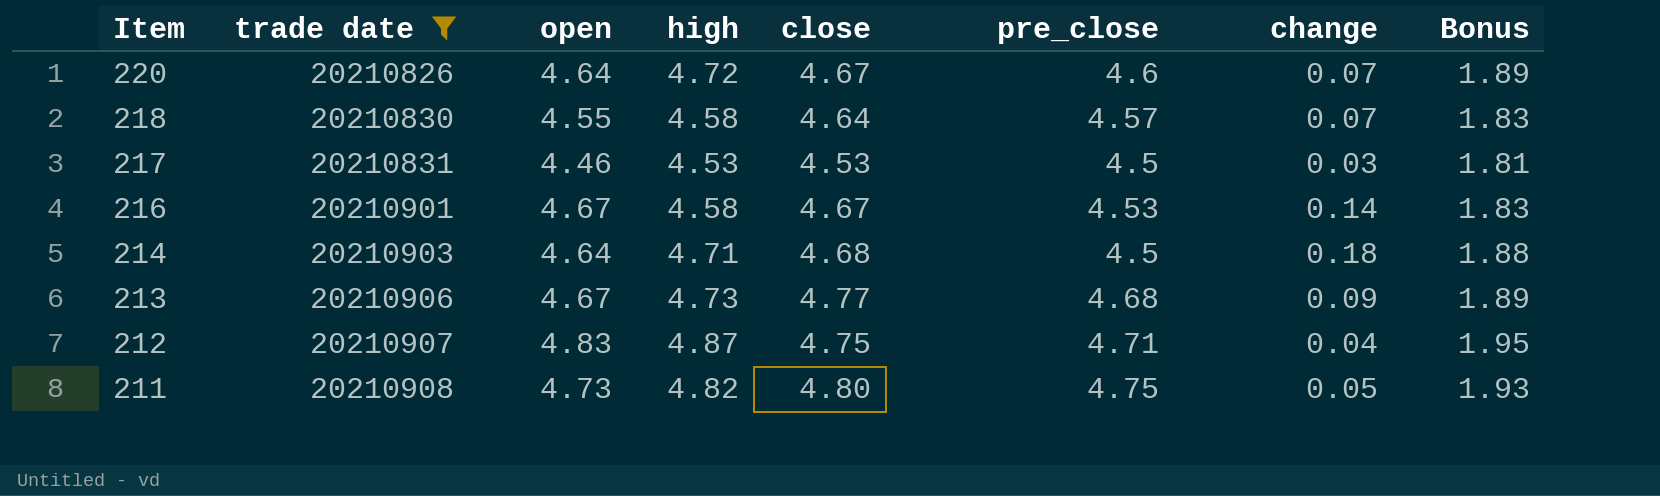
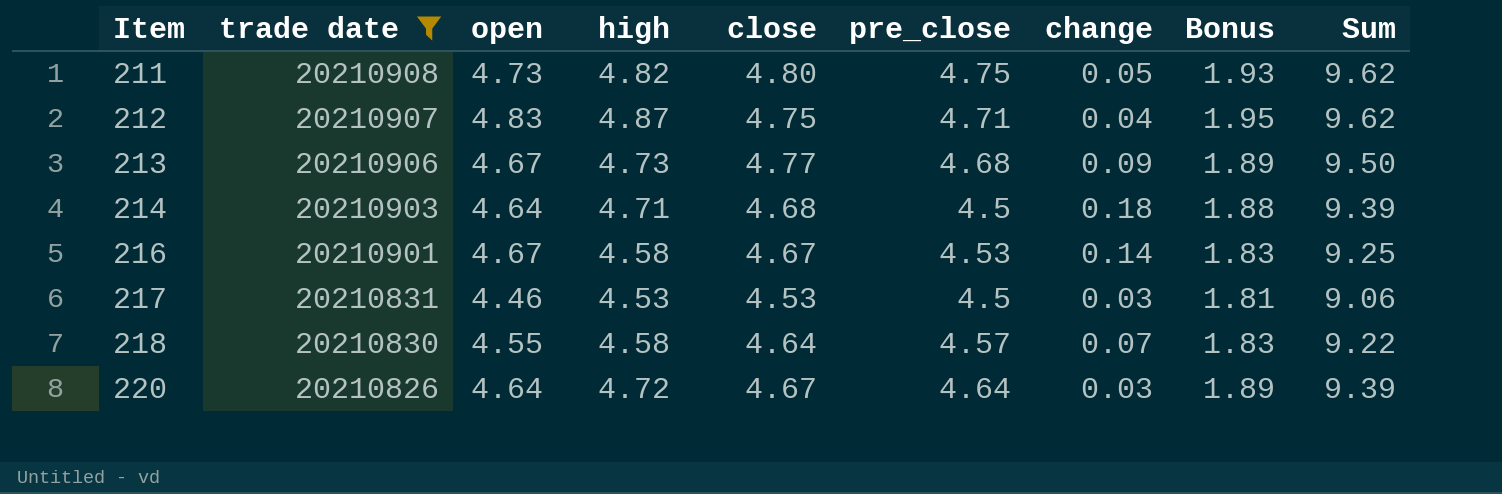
row order: Item descending -> Item ascending
column Sum | formula: none -> [high] + [close]
220 | pre_close: 4.6 -> 4.64
220 | change: 0.07 -> 0.03

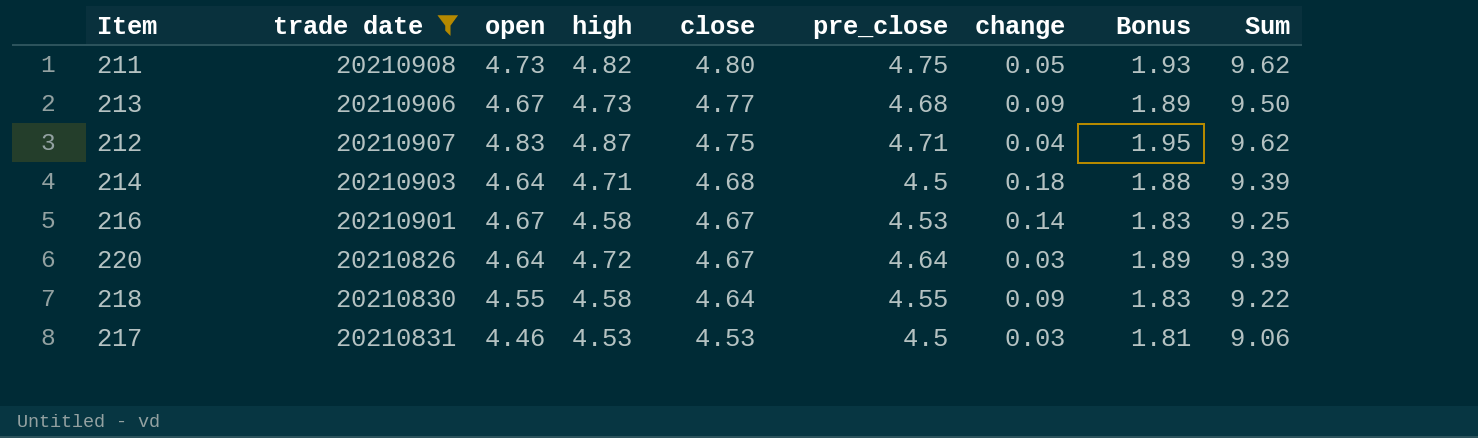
row order: Item ascending -> close descending
218 | pre_close: 4.57 -> 4.55
218 | change: 0.07 -> 0.09

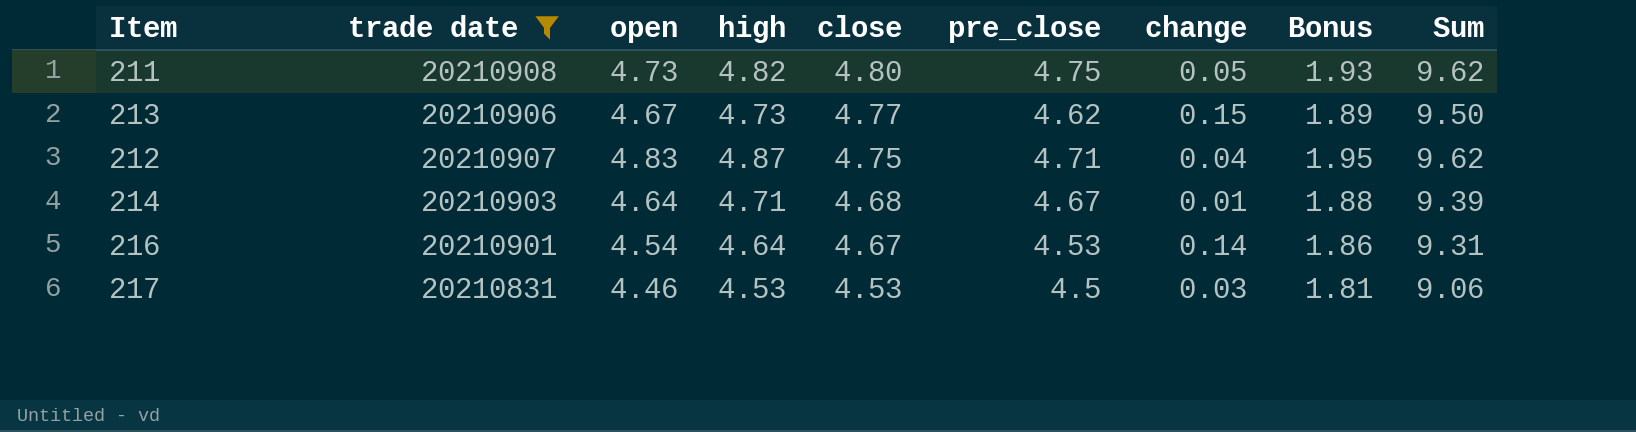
row 220: 20210826 | 4.64 | 4.72 | 4.67 | 4.64 | 0.03 | 1.89 | 9.39 -> none
row 218: 20210830 | 4.55 | 4.58 | 4.64 | 4.55 | 0.09 | 1.83 | 9.22 -> none
213 | pre_close: 4.68 -> 4.62
213 | change: 0.09 -> 0.15
214 | pre_close: 4.5 -> 4.67
214 | change: 0.18 -> 0.01
216 | open: 4.67 -> 4.54
216 | high: 4.58 -> 4.64
216 | Bonus: 1.83 -> 1.86
216 | Sum: 9.25 -> 9.31

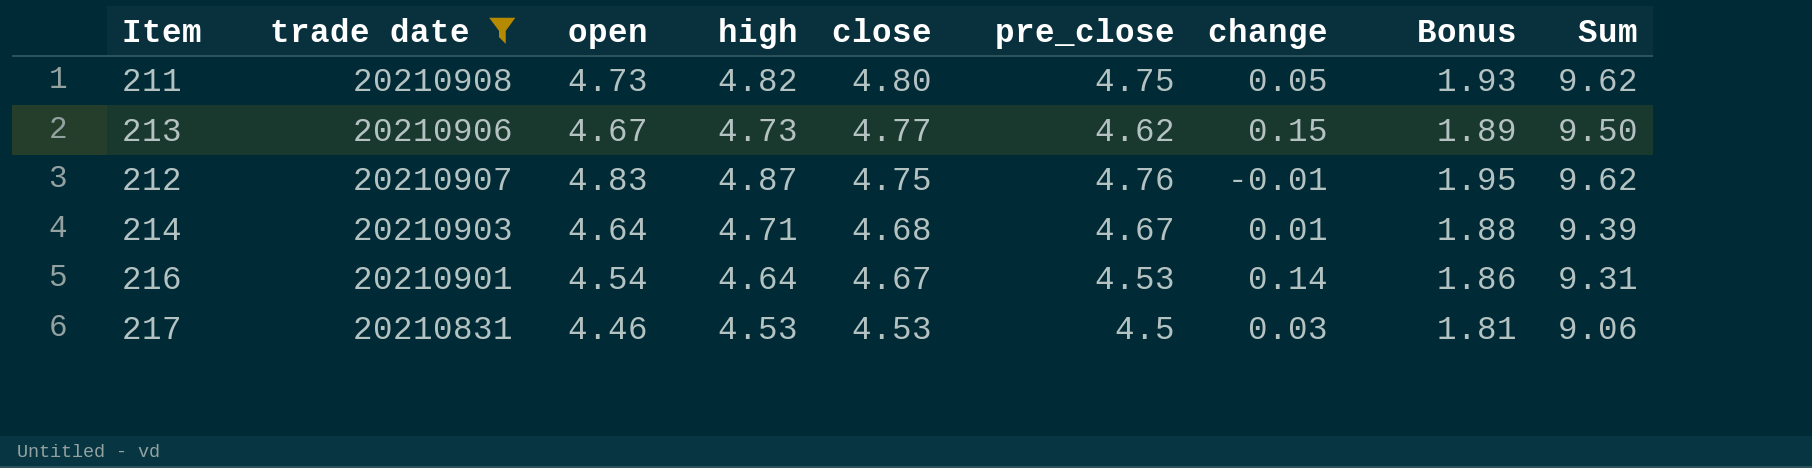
212 | pre_close: 4.71 -> 4.76
212 | change: 0.04 -> -0.01

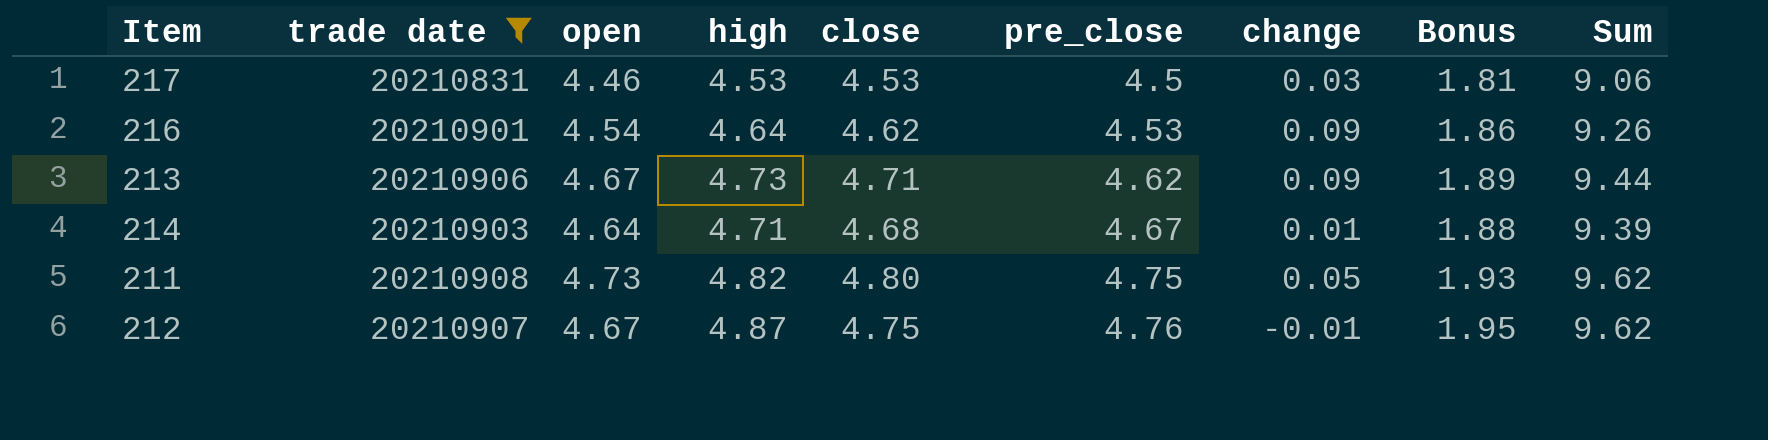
row order: close descending -> pre_close ascending
216 | close: 4.67 -> 4.62
216 | change: 0.14 -> 0.09
216 | Sum: 9.31 -> 9.26
213 | close: 4.77 -> 4.71
213 | change: 0.15 -> 0.09
213 | Sum: 9.50 -> 9.44
212 | open: 4.83 -> 4.67

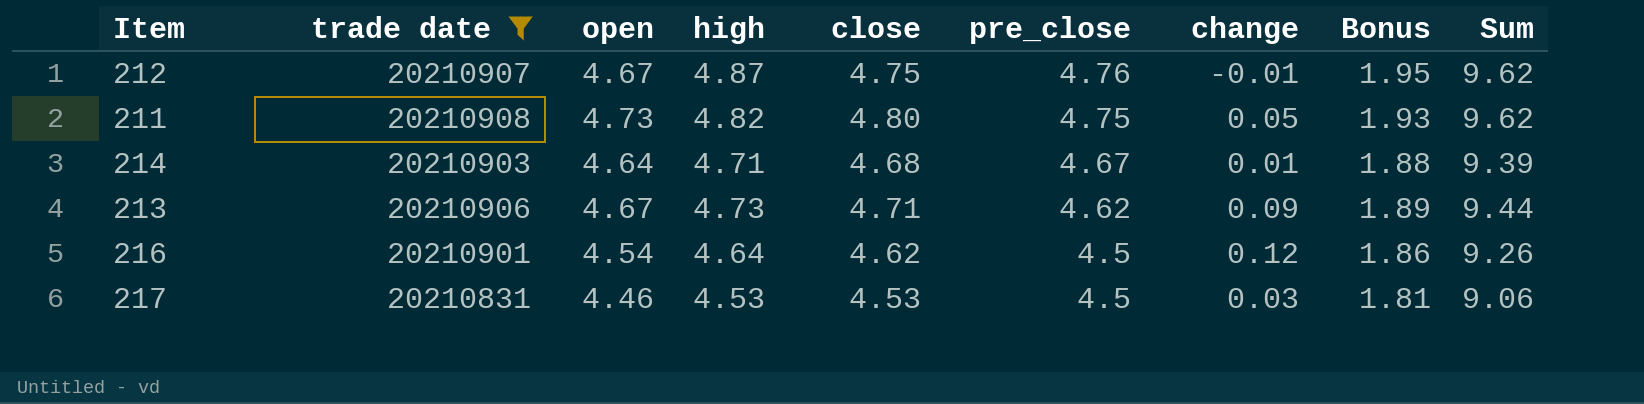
row order: pre_close ascending -> pre_close descending
216 | pre_close: 4.53 -> 4.5
216 | change: 0.09 -> 0.12

